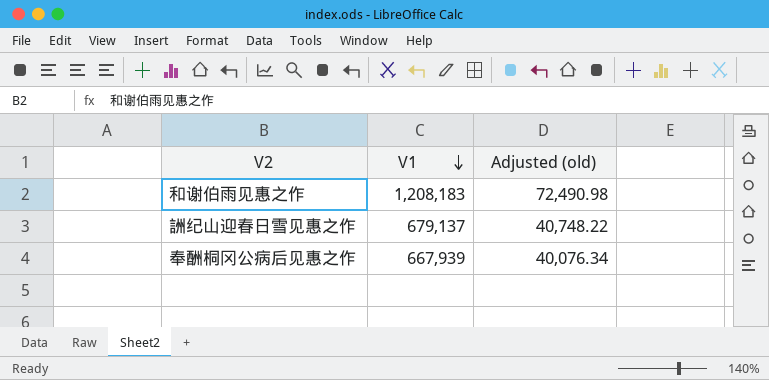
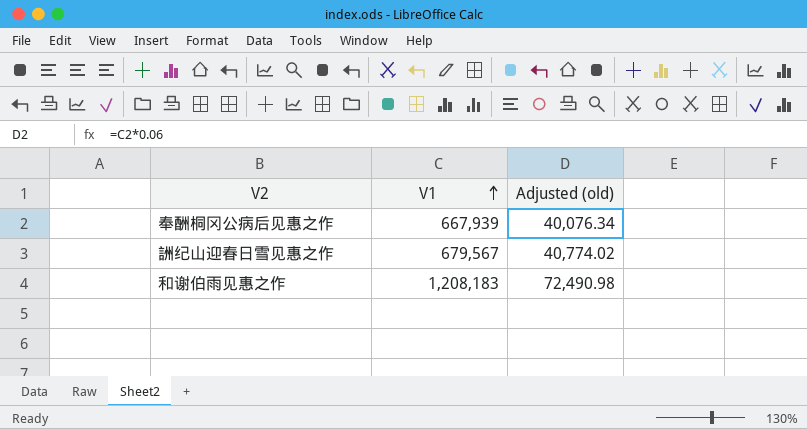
row order: V1 descending -> V1 ascending
詶纪山迎春日雪见惠之作 | V1: 679,137 -> 679,567
詶纪山迎春日雪见惠之作 | Adjusted (old): 40,748.22 -> 40,774.02

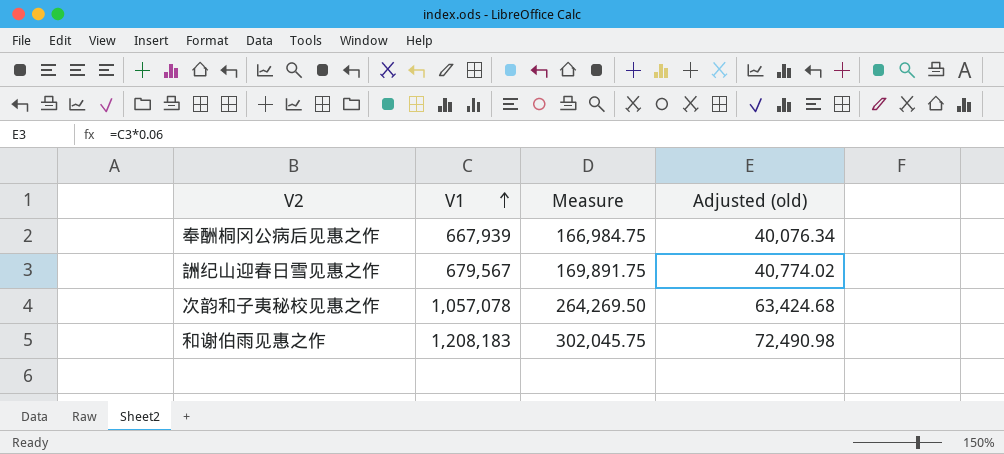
column Measure | formula: none -> [V1] * 0.25
row 次韵和子夷秘校见惠之作: none -> 1,057,078 | 264,269.50 | 63,424.68

